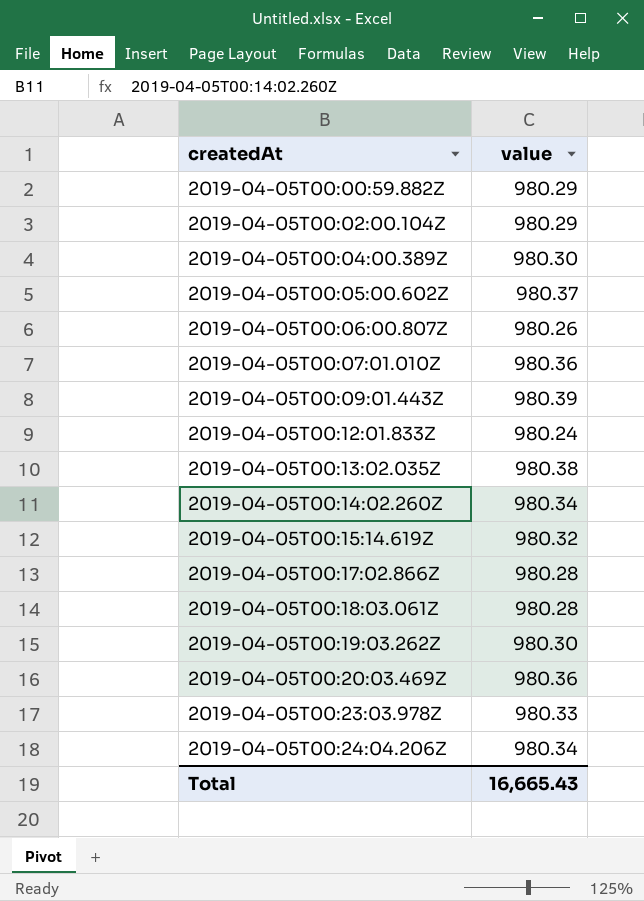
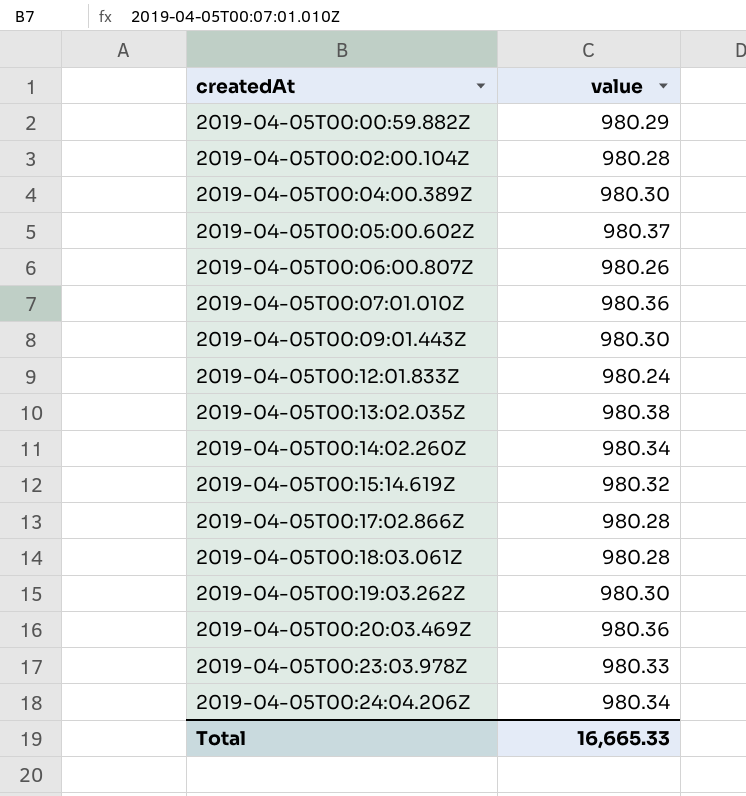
2019-04-05T00:02:00.104Z | value: 980.29 -> 980.28
2019-04-05T00:09:01.443Z | value: 980.39 -> 980.30
Total | value: 16,665.43 -> 16,665.33

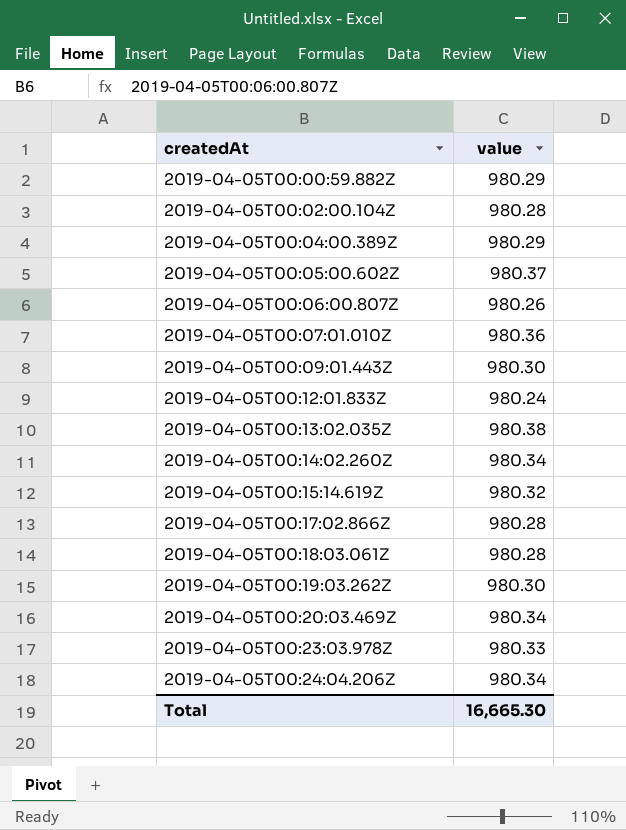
2019-04-05T00:04:00.389Z | value: 980.30 -> 980.29
2019-04-05T00:20:03.469Z | value: 980.36 -> 980.34
Total | value: 16,665.33 -> 16,665.30

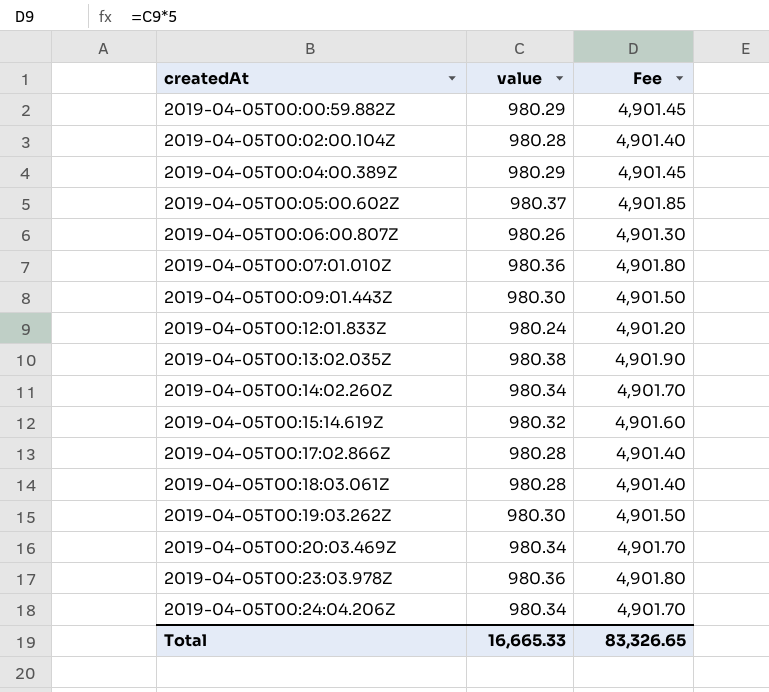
column Fee | formula: none -> [value] * 5
2019-04-05T00:23:03.978Z | value: 980.33 -> 980.36
Total | value: 16,665.30 -> 16,665.33

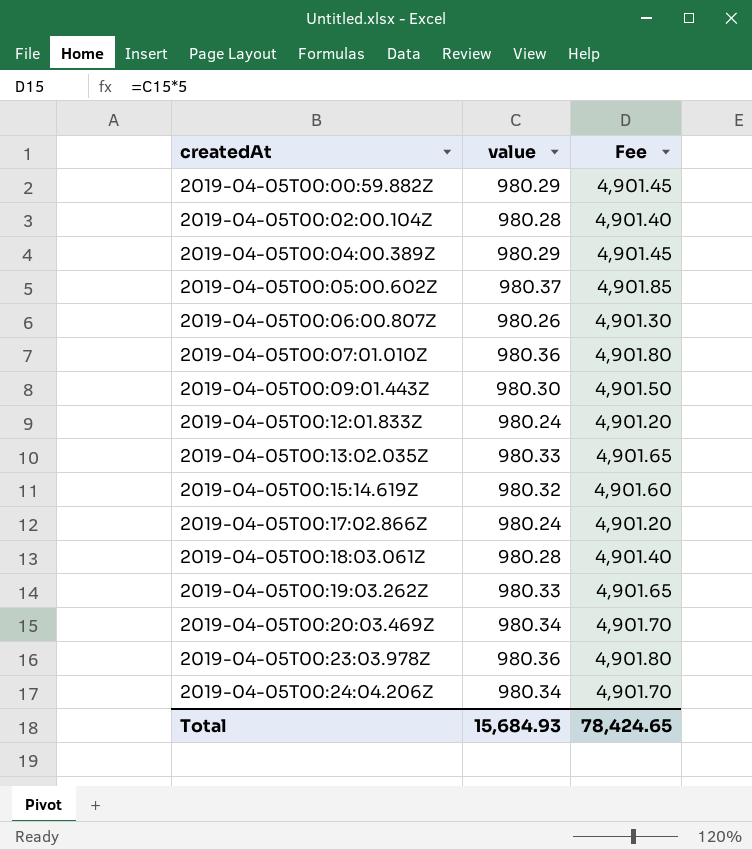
row 2019-04-05T00:14:02.260Z: 980.34 | 4,901.70 -> none
2019-04-05T00:13:02.035Z | value: 980.38 -> 980.33
2019-04-05T00:13:02.035Z | Fee: 4,901.90 -> 4,901.65
2019-04-05T00:17:02.866Z | value: 980.28 -> 980.24
2019-04-05T00:17:02.866Z | Fee: 4,901.40 -> 4,901.20
2019-04-05T00:19:03.262Z | value: 980.30 -> 980.33
2019-04-05T00:19:03.262Z | Fee: 4,901.50 -> 4,901.65
Total | value: 16,665.33 -> 15,684.93
Total | Fee: 83,326.65 -> 78,424.65

